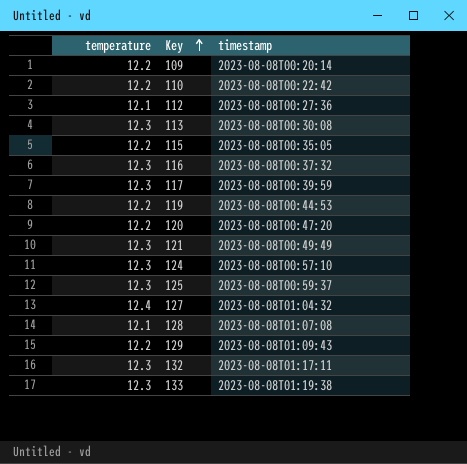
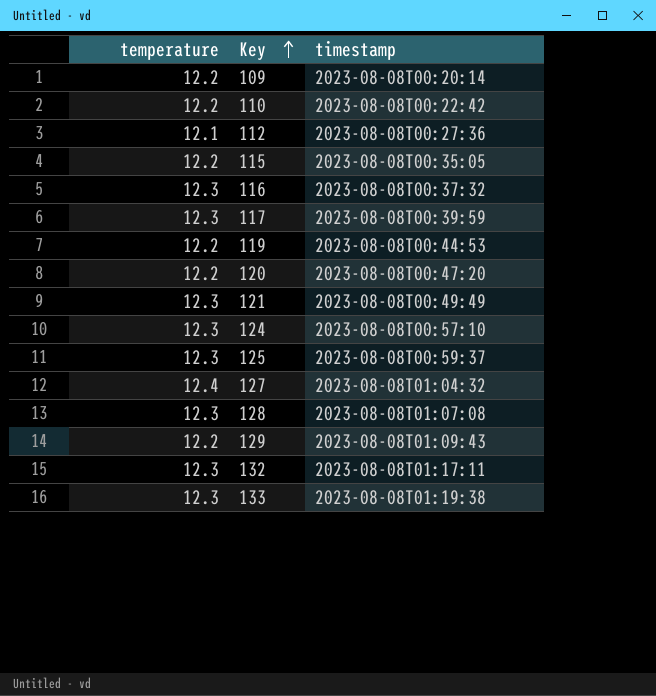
row 113: 12.3 | 2023-08-08T00:30:08 -> none
128 | temperature: 12.1 -> 12.3

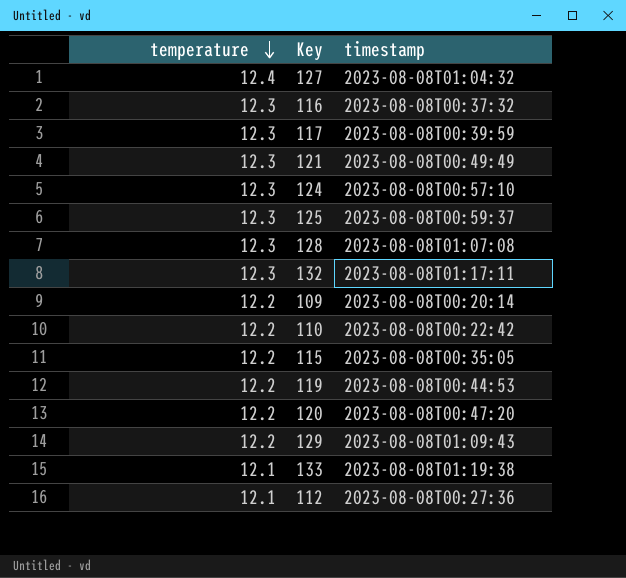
row order: Key ascending -> temperature descending
133 | temperature: 12.3 -> 12.1

